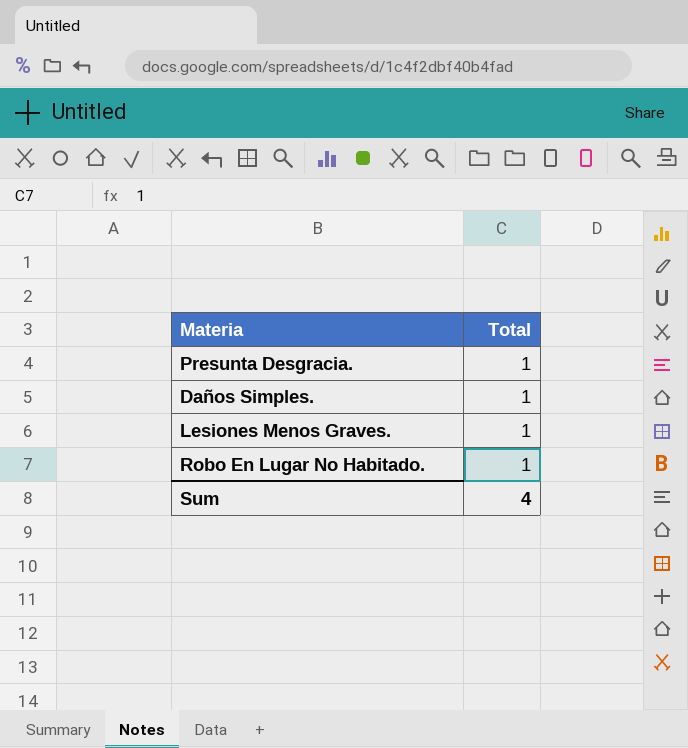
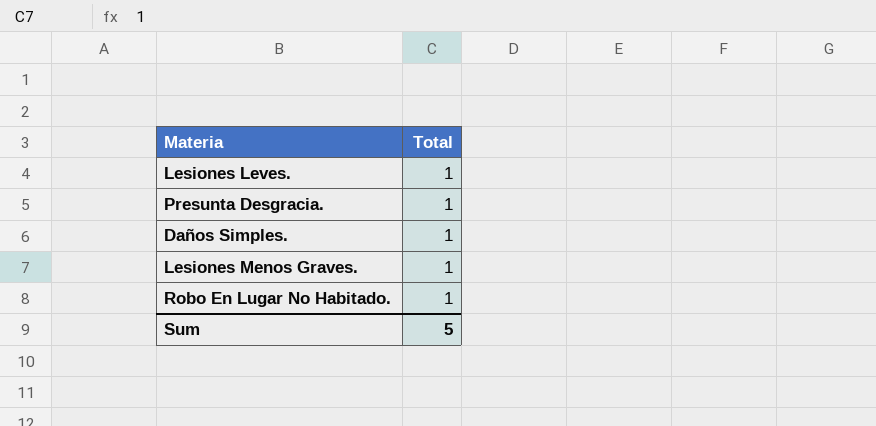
row Lesiones Leves.: none -> 1
Sum | Total: 4 -> 5

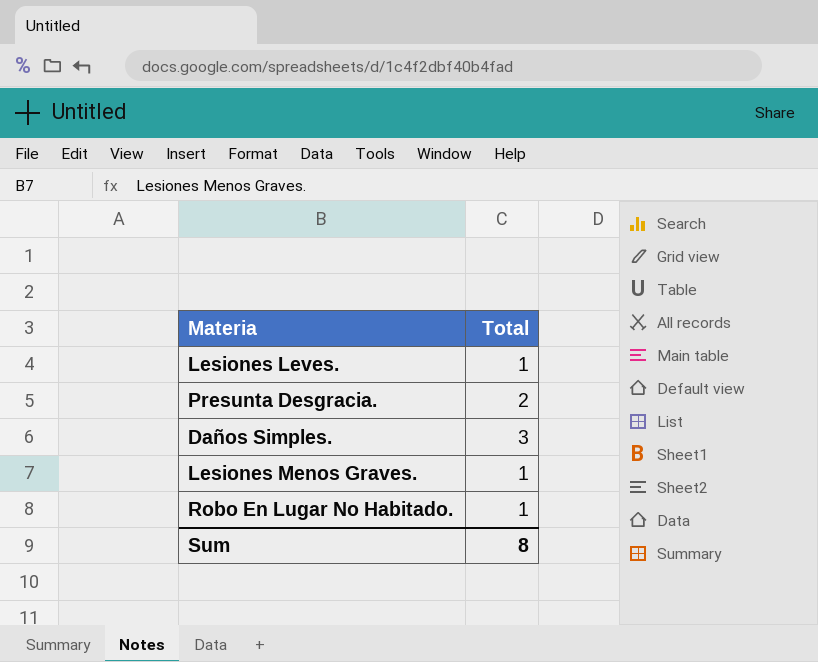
Presunta Desgracia. | Total: 1 -> 2
Daños Simples. | Total: 1 -> 3
Sum | Total: 5 -> 8

